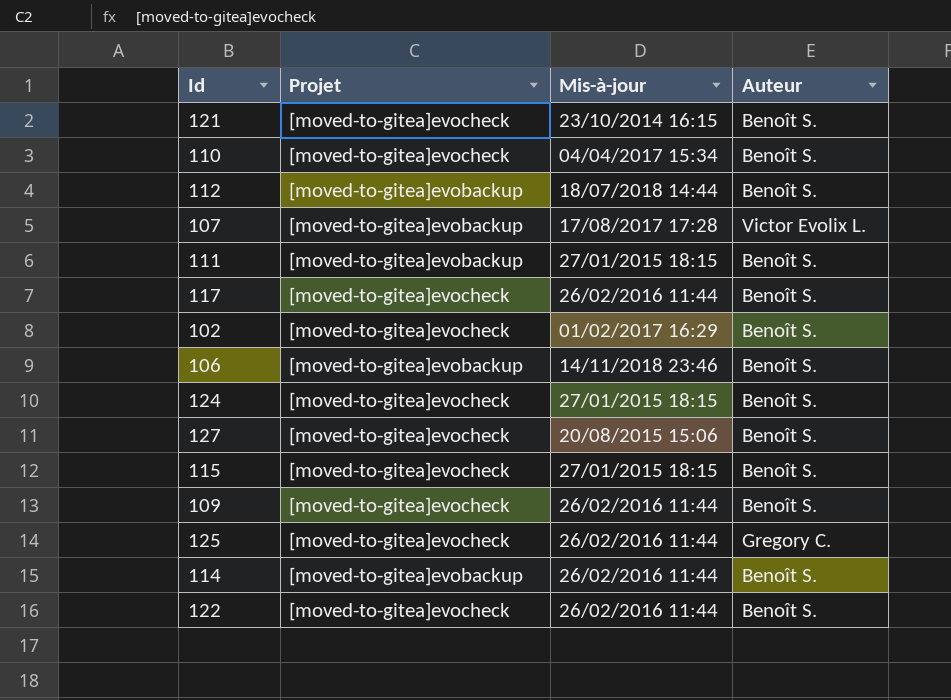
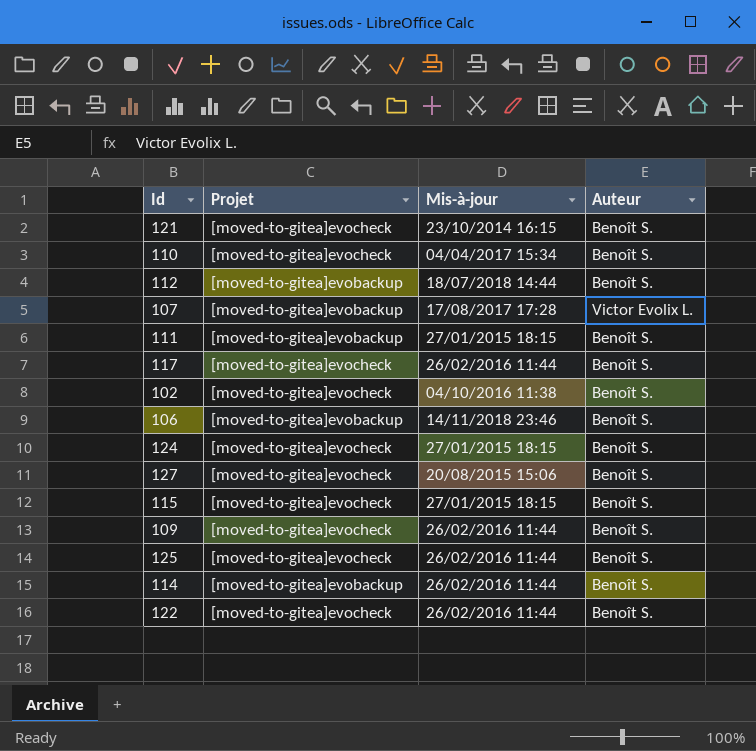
102 | Mis-à-jour: 01/02/2017 16:29 -> 04/10/2016 11:38
125 | Auteur: Gregory C. -> Benoît S.

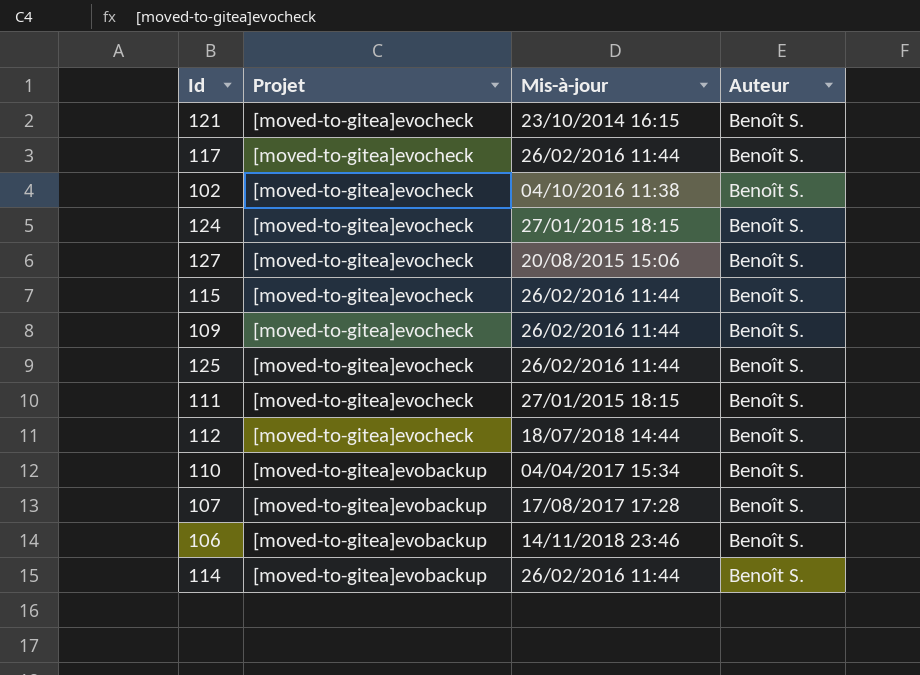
row order: none -> Projet descending
row 122: [moved-to-gitea]evocheck | 26/02/2016 11:44 | Benoît S. -> none
115 | Mis-à-jour: 27/01/2015 18:15 -> 26/02/2016 11:44
111 | Projet: [moved-to-gitea]evobackup -> [moved-to-gitea]evocheck
112 | Projet: [moved-to-gitea]evobackup -> [moved-to-gitea]evocheck
110 | Projet: [moved-to-gitea]evocheck -> [moved-to-gitea]evobackup
107 | Auteur: Victor Evolix L. -> Benoît S.

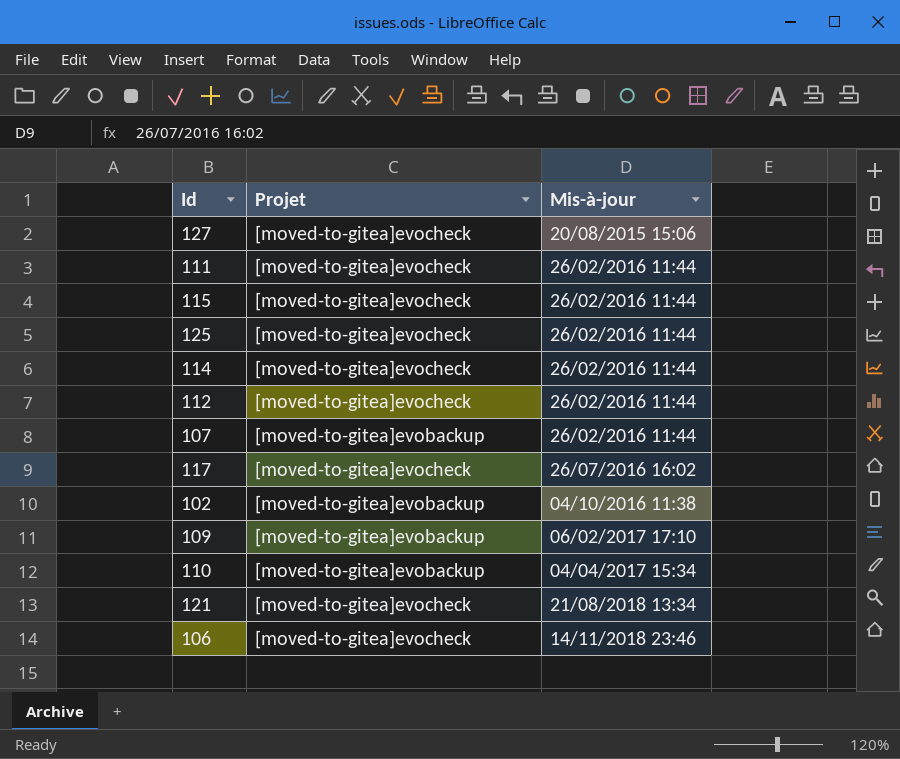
row order: Projet descending -> Mis-à-jour ascending
column Auteur | position: 4 -> none
row 124: [moved-to-gitea]evocheck | 27/01/2015 18:15 | Benoît S. -> none
111 | Mis-à-jour: 27/01/2015 18:15 -> 26/02/2016 11:44
114 | Projet: [moved-to-gitea]evobackup -> [moved-to-gitea]evocheck
112 | Mis-à-jour: 18/07/2018 14:44 -> 26/02/2016 11:44
107 | Mis-à-jour: 17/08/2017 17:28 -> 26/02/2016 11:44
117 | Mis-à-jour: 26/02/2016 11:44 -> 26/07/2016 16:02
102 | Projet: [moved-to-gitea]evocheck -> [moved-to-gitea]evobackup
109 | Projet: [moved-to-gitea]evocheck -> [moved-to-gitea]evobackup
109 | Mis-à-jour: 26/02/2016 11:44 -> 06/02/2017 17:10
121 | Mis-à-jour: 23/10/2014 16:15 -> 21/08/2018 13:34
106 | Projet: [moved-to-gitea]evobackup -> [moved-to-gitea]evocheck

